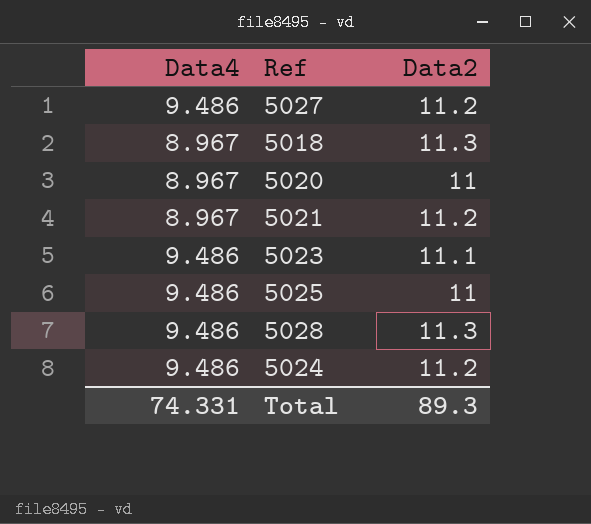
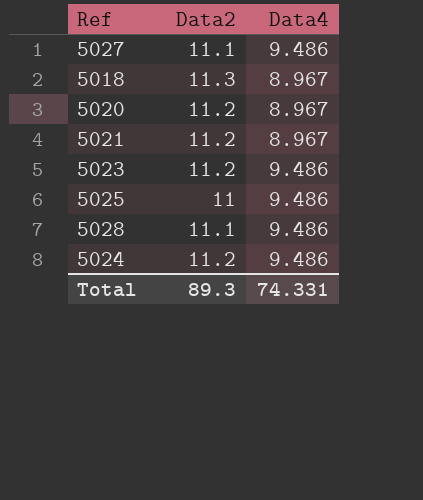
column Data4 | position: 1 -> 3
5027 | Data2: 11.2 -> 11.1
5020 | Data2: 11 -> 11.2
5023 | Data2: 11.1 -> 11.2
5028 | Data2: 11.3 -> 11.1

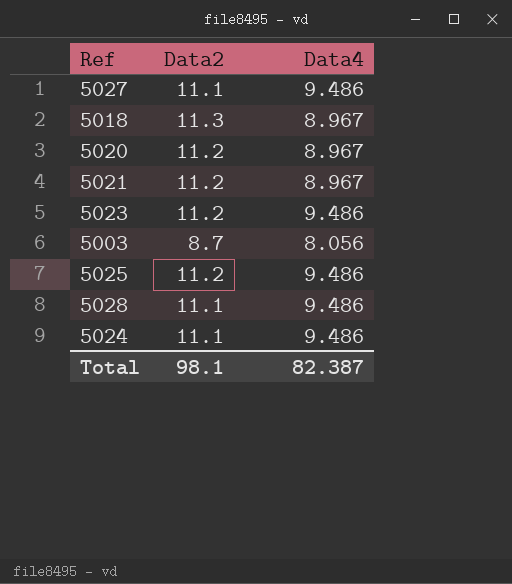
row 5003: none -> 8.7 | 8.056
5025 | Data2: 11 -> 11.2
5024 | Data2: 11.2 -> 11.1
Total | Data2: 89.3 -> 98.1
Total | Data4: 74.331 -> 82.387

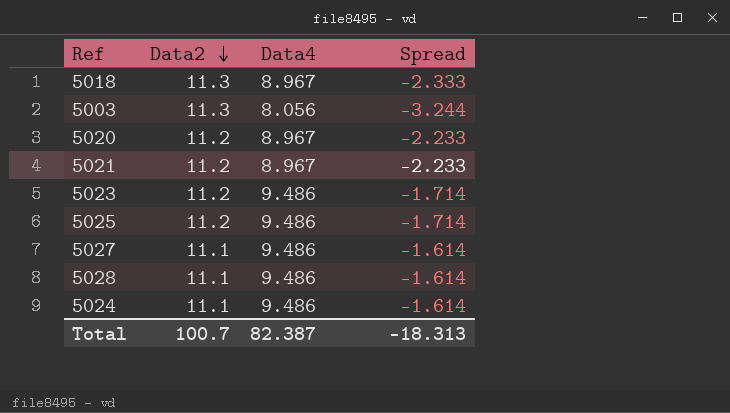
row order: none -> Data2 descending
column Spread | formula: none -> [Data4] - [Data2]
5003 | Data2: 8.7 -> 11.3
Total | Data2: 98.1 -> 100.7

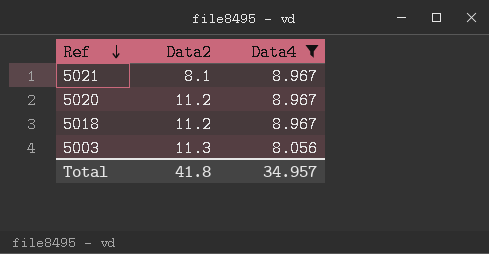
filter: none -> Data4 != 9.486
row order: Data2 descending -> Ref descending
column Spread | formula: [Data4] - [Data2] -> none
5021 | Data2: 11.2 -> 8.1
5018 | Data2: 11.3 -> 11.2
Total | Data2: 100.7 -> 41.8
Total | Data4: 82.387 -> 34.957

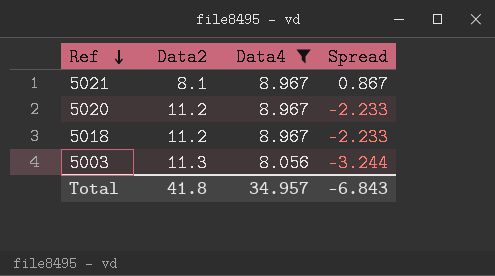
column Spread | formula: none -> [Data4] - [Data2]

